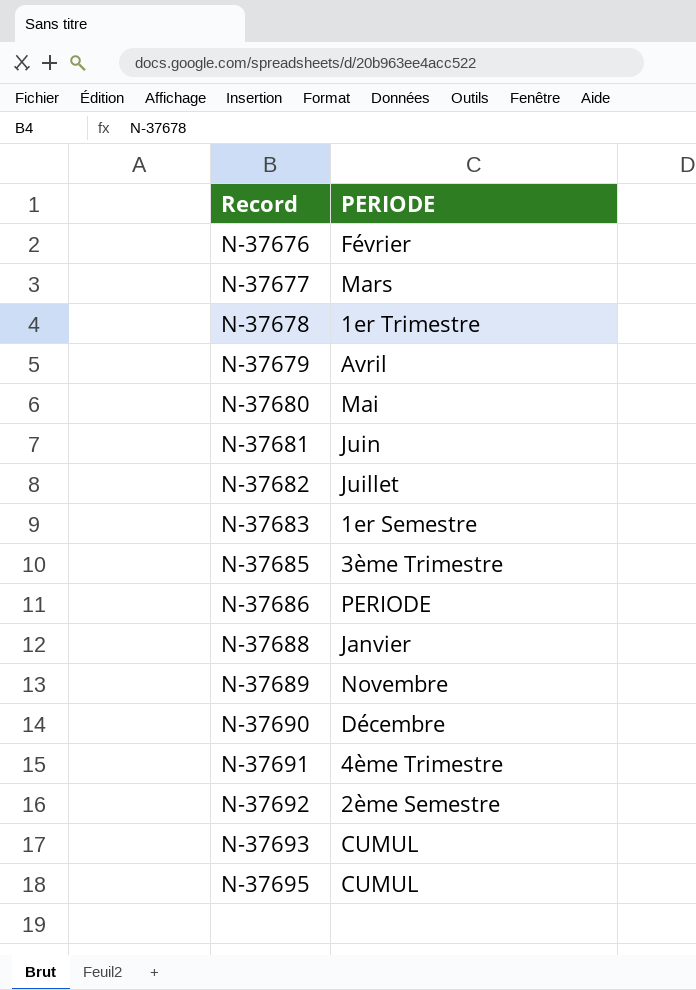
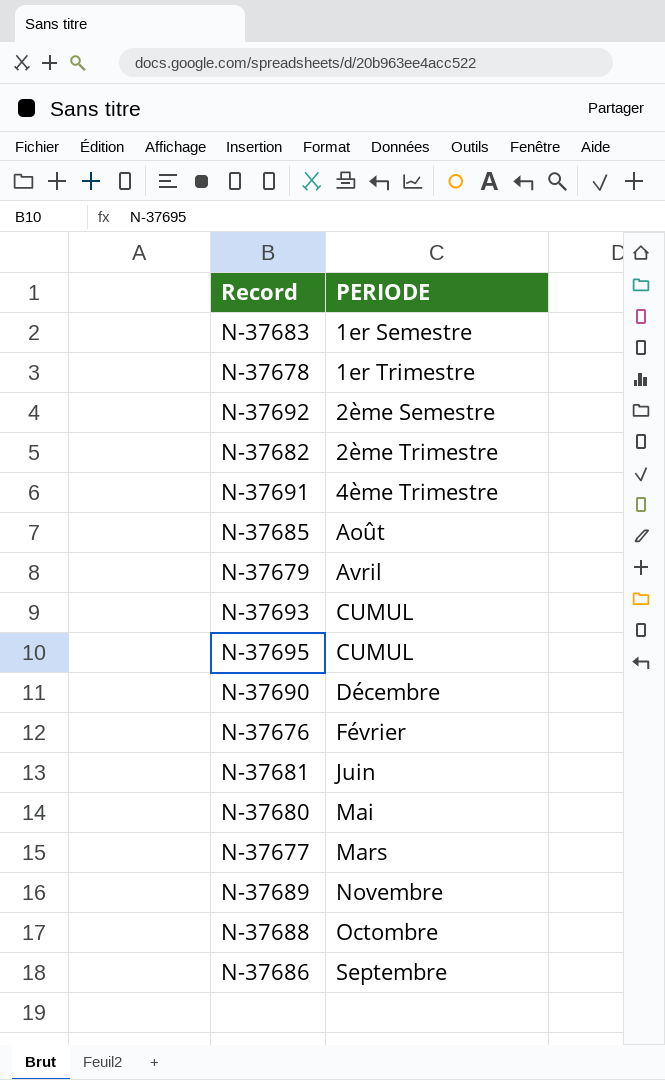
row order: Record ascending -> PERIODE ascending
N-37682 | PERIODE: Juillet -> 2ème Trimestre
N-37685 | PERIODE: 3ème Trimestre -> Août
N-37688 | PERIODE: Janvier -> Octombre
N-37686 | PERIODE: PERIODE -> Septembre

